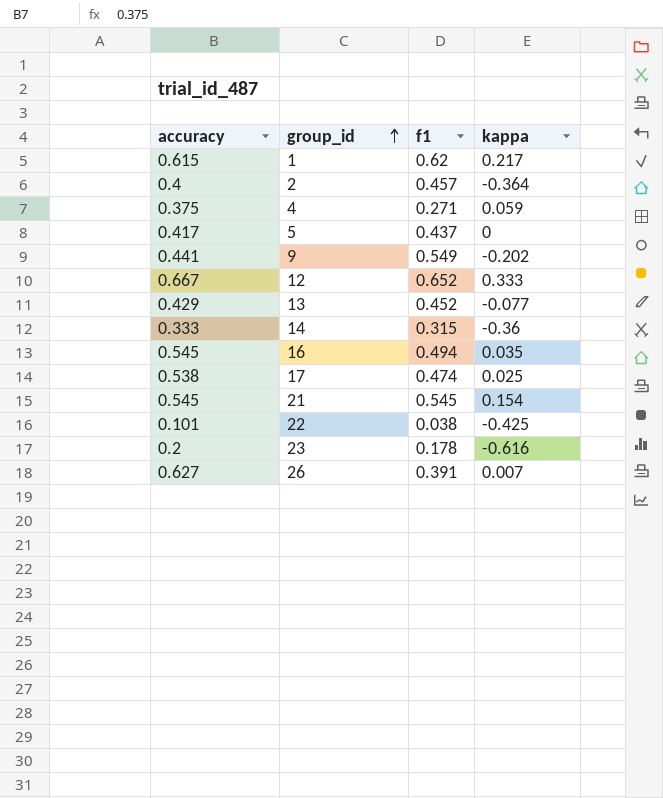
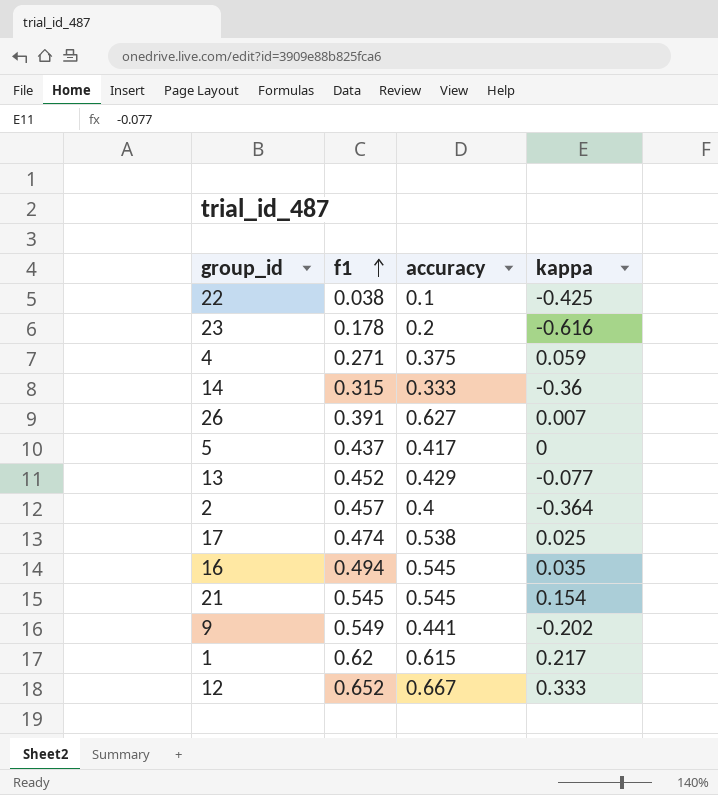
row order: group_id ascending -> f1 ascending
column accuracy | position: 1 -> 3
22 | accuracy: 0.101 -> 0.1

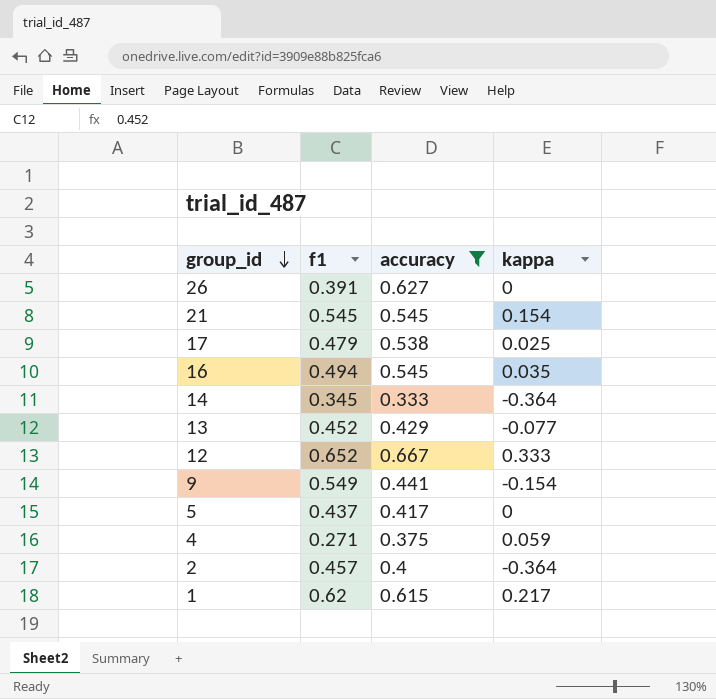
filter: none -> accuracy >= 0.333
row order: f1 ascending -> group_id descending
26 | kappa: 0.007 -> 0
17 | f1: 0.474 -> 0.479
14 | f1: 0.315 -> 0.345
14 | kappa: -0.36 -> -0.364
9 | kappa: -0.202 -> -0.154

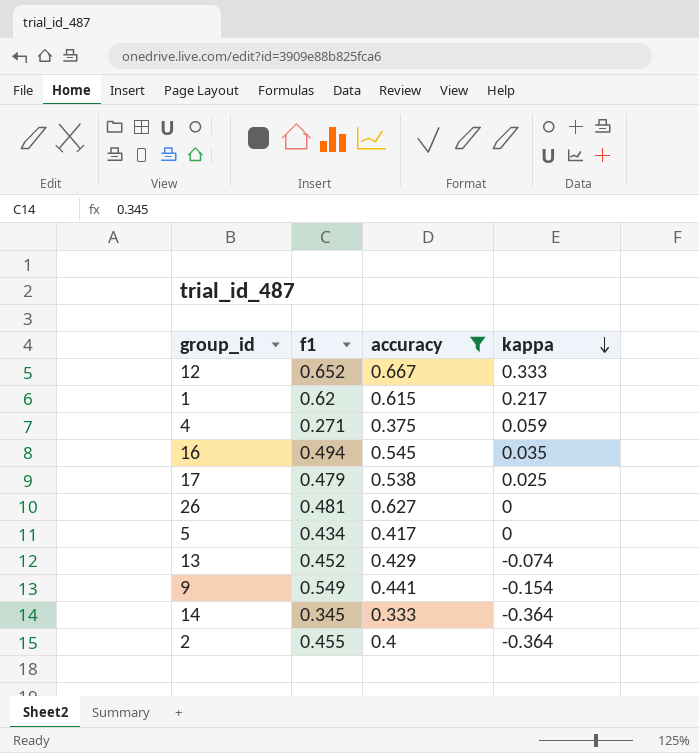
row order: group_id descending -> kappa descending
row 21: 0.545 | 0.545 | 0.154 -> none
26 | f1: 0.391 -> 0.481
5 | f1: 0.437 -> 0.434
13 | kappa: -0.077 -> -0.074
2 | f1: 0.457 -> 0.455

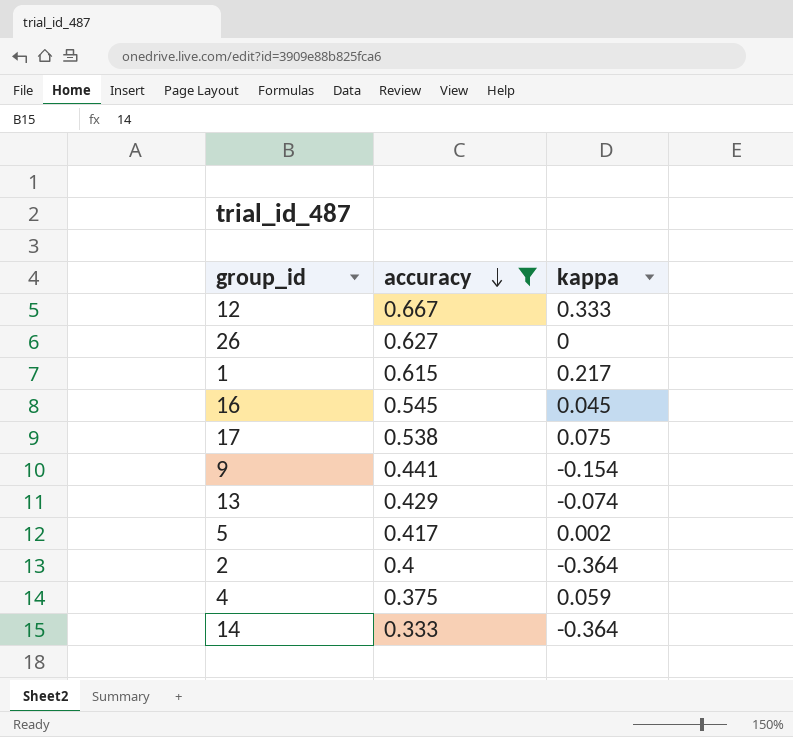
row order: kappa descending -> accuracy descending
column f1 | position: 2 -> none
16 | kappa: 0.035 -> 0.045
17 | kappa: 0.025 -> 0.075
5 | kappa: 0 -> 0.002

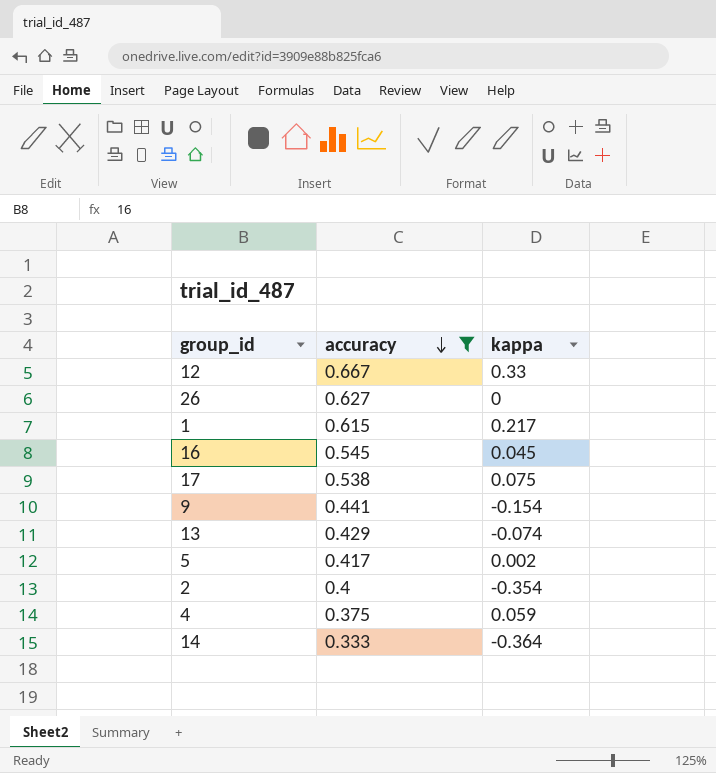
12 | kappa: 0.333 -> 0.33
2 | kappa: -0.364 -> -0.354

